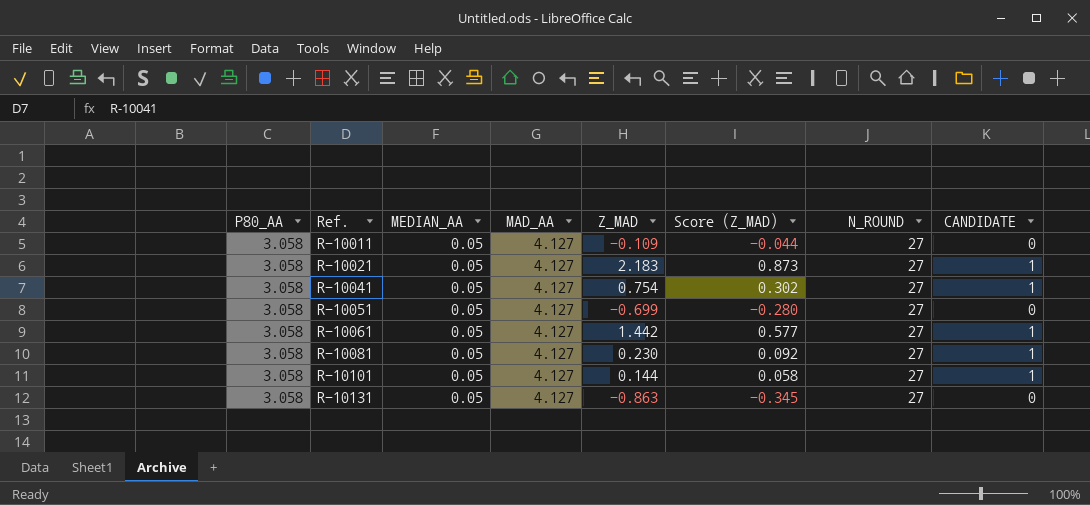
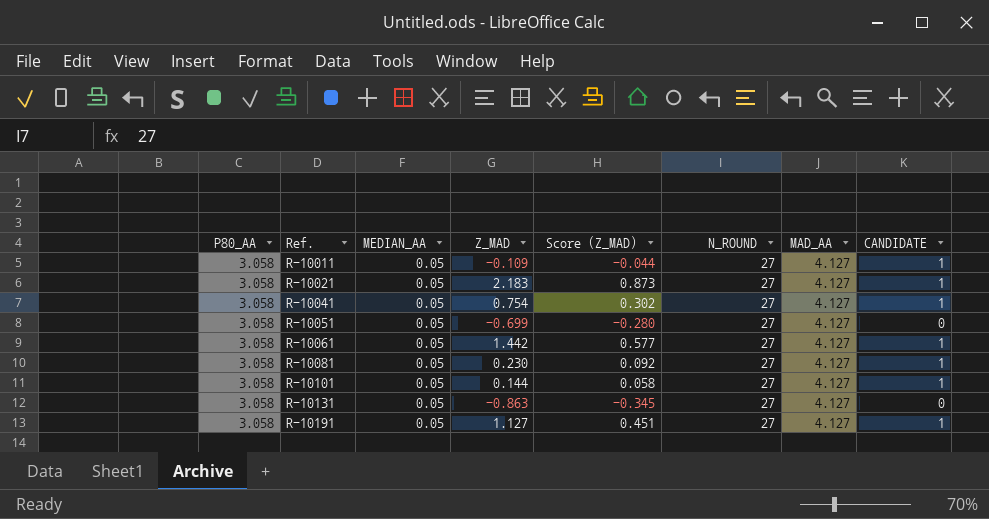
column MAD_AA | position: 4 -> 7
R-10011 | CANDIDATE: 0 -> 1
row R-10191: none -> 3.058 | 0.05 | 1.127 | 0.451 | 27 | 4.127 | 1

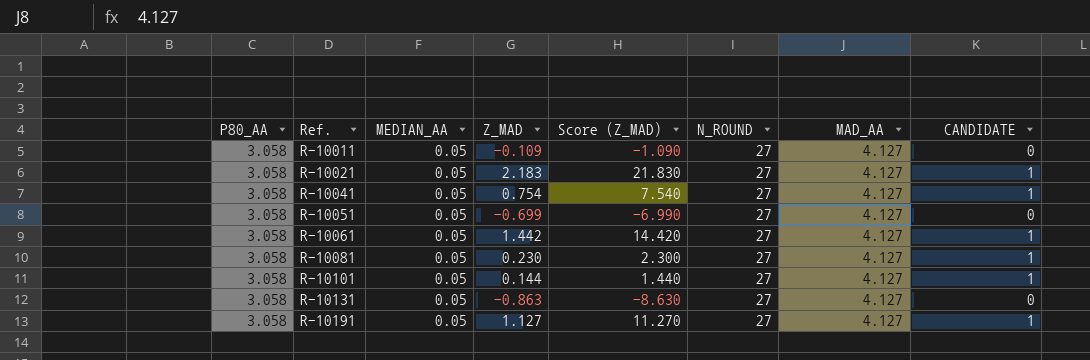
column Score (Z_MAD) | formula: [Z_MAD] * 0.4 -> [Z_MAD] * 10
R-10011 | CANDIDATE: 1 -> 0

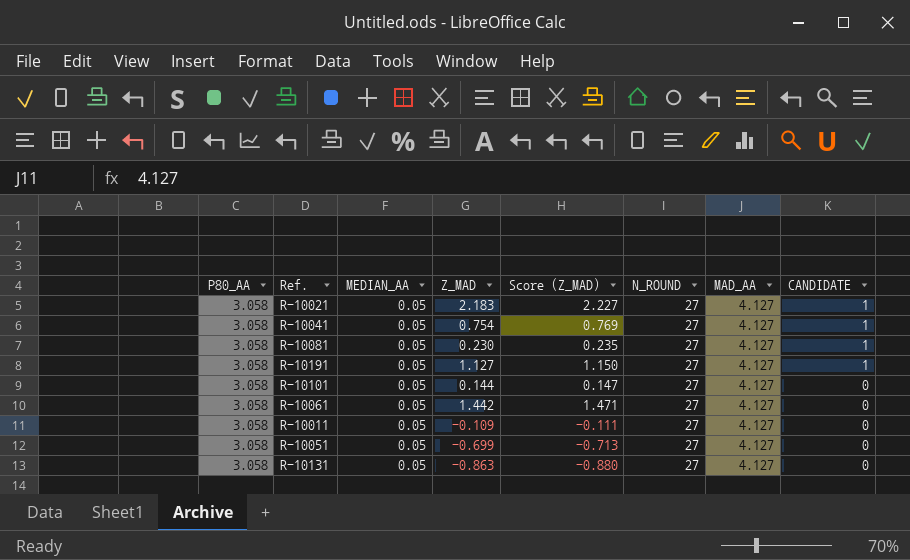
row order: Ref. ascending -> CANDIDATE descending
column Score (Z_MAD) | formula: [Z_MAD] * 10 -> [Z_MAD] * 1.02
R-10101 | CANDIDATE: 1 -> 0
R-10061 | CANDIDATE: 1 -> 0

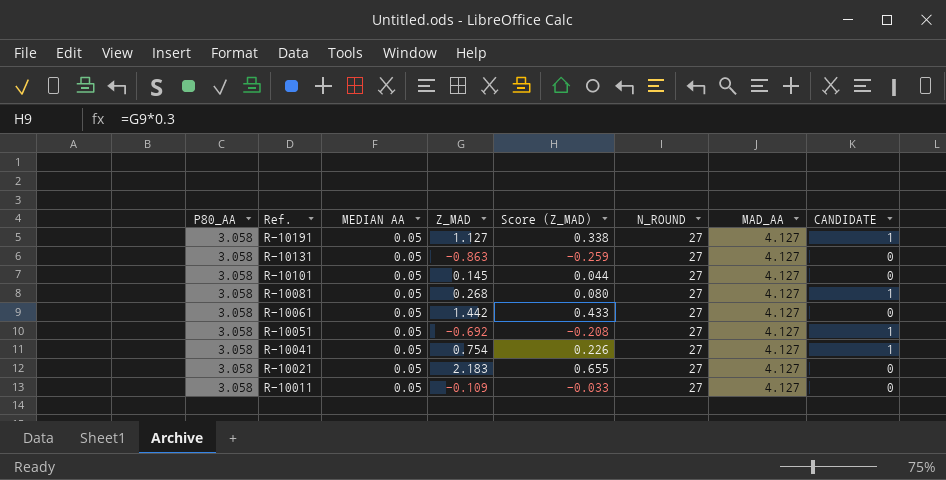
row order: CANDIDATE descending -> Ref. descending
column name: MEDIAN_AA -> MEDIAN AA
column Score (Z_MAD) | formula: [Z_MAD] * 1.02 -> [Z_MAD] * 0.3
R-10101 | Z_MAD: 0.144 -> 0.145
R-10081 | Z_MAD: 0.230 -> 0.268
R-10051 | Z_MAD: -0.699 -> -0.692
R-10051 | CANDIDATE: 0 -> 1
R-10021 | CANDIDATE: 1 -> 0

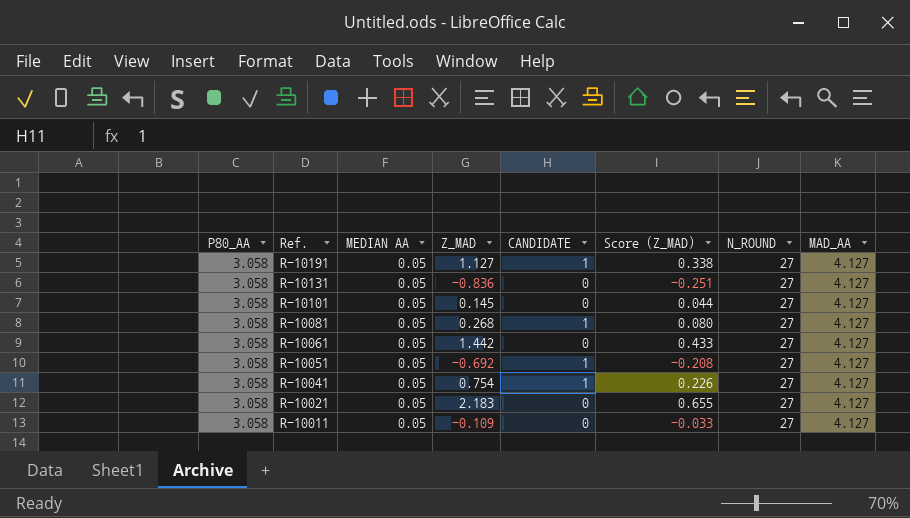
column CANDIDATE | position: 8 -> 5
R-10131 | Z_MAD: -0.863 -> -0.836
R-10131 | Score (Z_MAD): -0.259 -> -0.251

